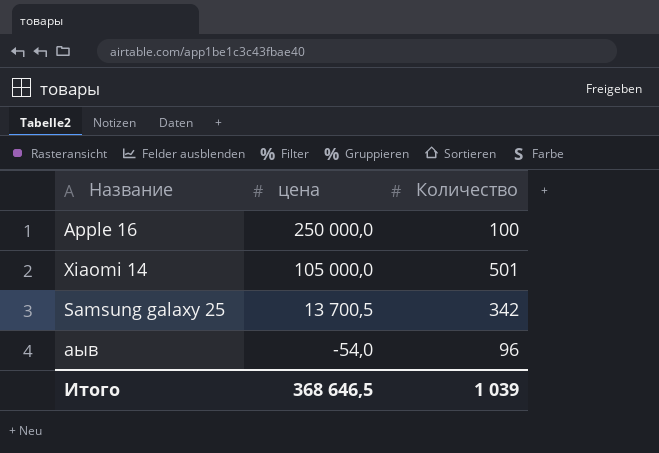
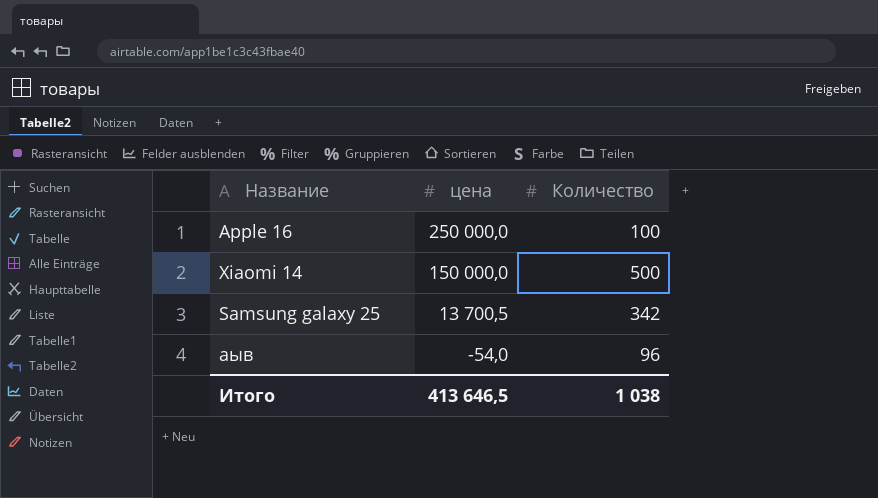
Xiaomi 14 | цена: 105 000,0 -> 150 000,0
Xiaomi 14 | Количество: 501 -> 500
Итого | цена: 368 646,5 -> 413 646,5
Итого | Количество: 1 039 -> 1 038

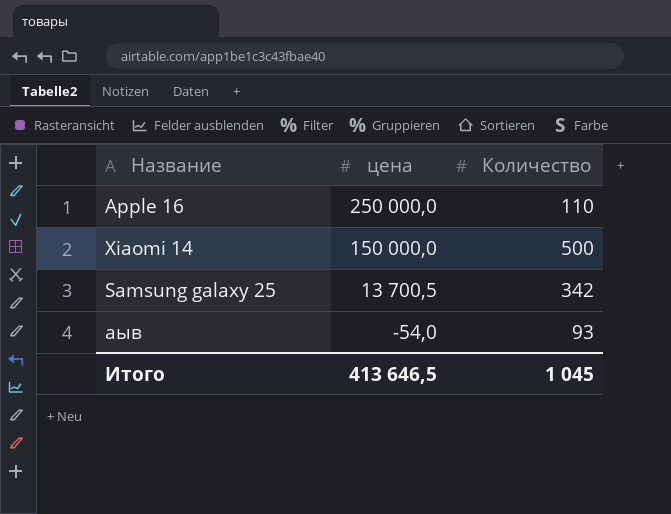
Apple 16 | Количество: 100 -> 110
аыв | Количество: 96 -> 93
Итого | Количество: 1 038 -> 1 045

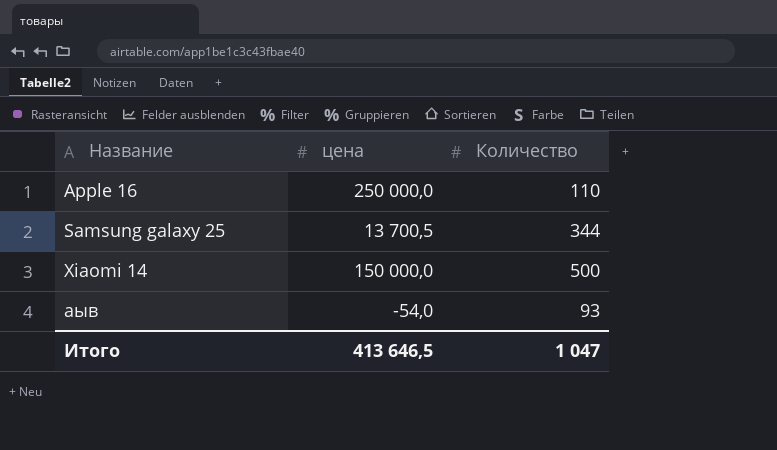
row order: цена descending -> Название ascending
Samsung galaxy 25 | Количество: 342 -> 344
Итого | Количество: 1 045 -> 1 047

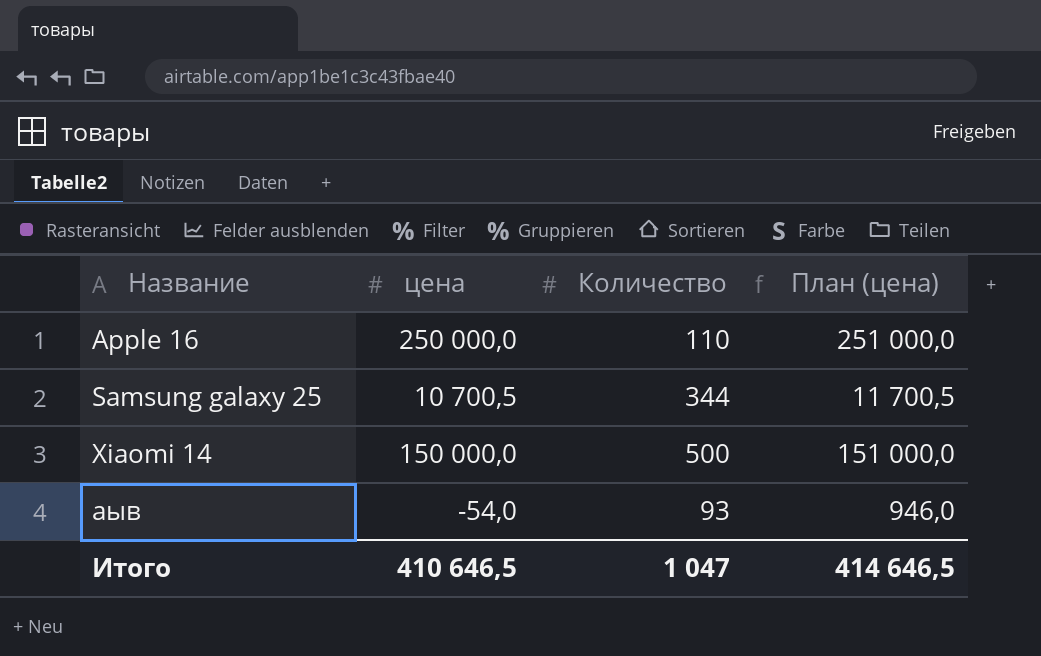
column План (цена) | formula: none -> [цена] + 1000
Samsung galaxy 25 | цена: 13 700,5 -> 10 700,5
Итого | цена: 413 646,5 -> 410 646,5

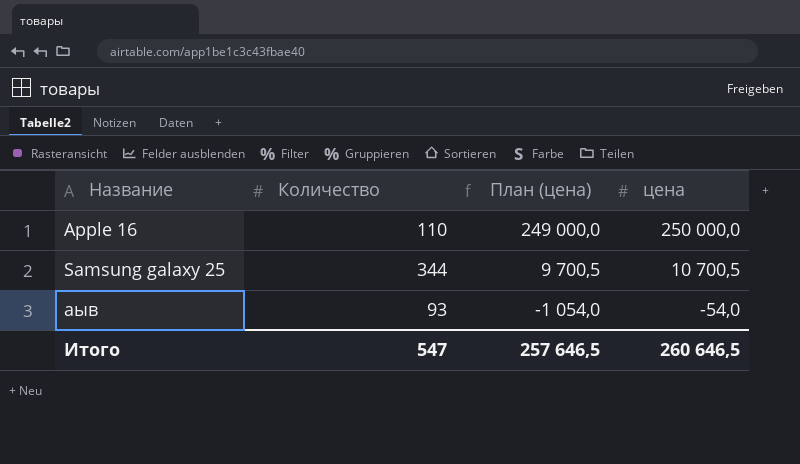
column План (цена) | formula: [цена] + 1000 -> [цена] - 1000
column цена | position: 2 -> 4
row Xiaomi 14: 150 000,0 | 500 | 151 000,0 -> none
Итого | Количество: 1 047 -> 547
Итого | План (цена): 414 646,5 -> 257 646,5
Итого | цена: 410 646,5 -> 260 646,5

